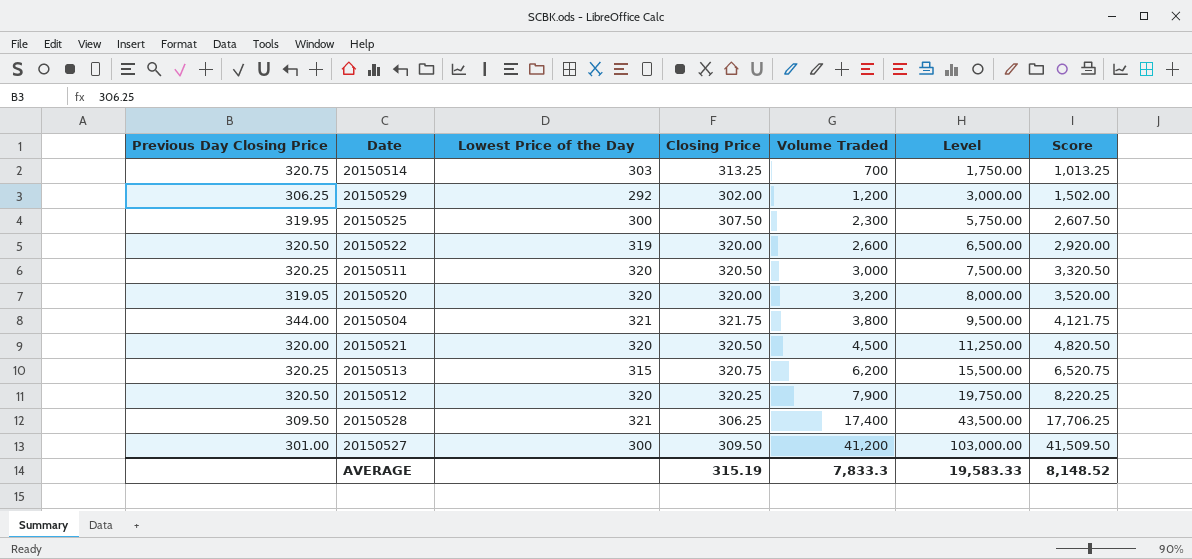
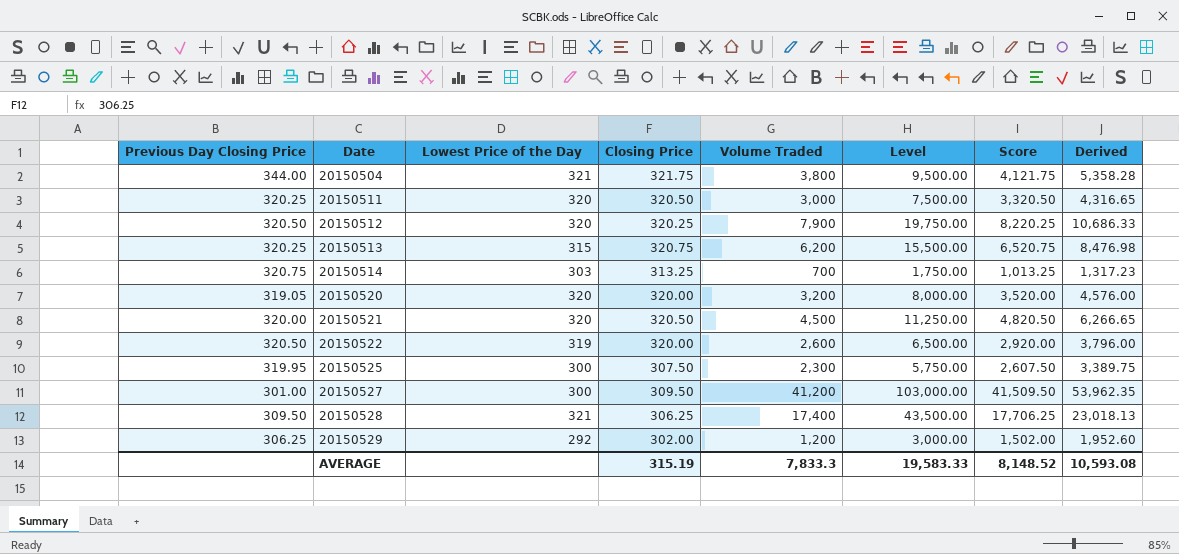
row order: Volume Traded ascending -> Date ascending
column Derived | formula: none -> [Score] * 1.3

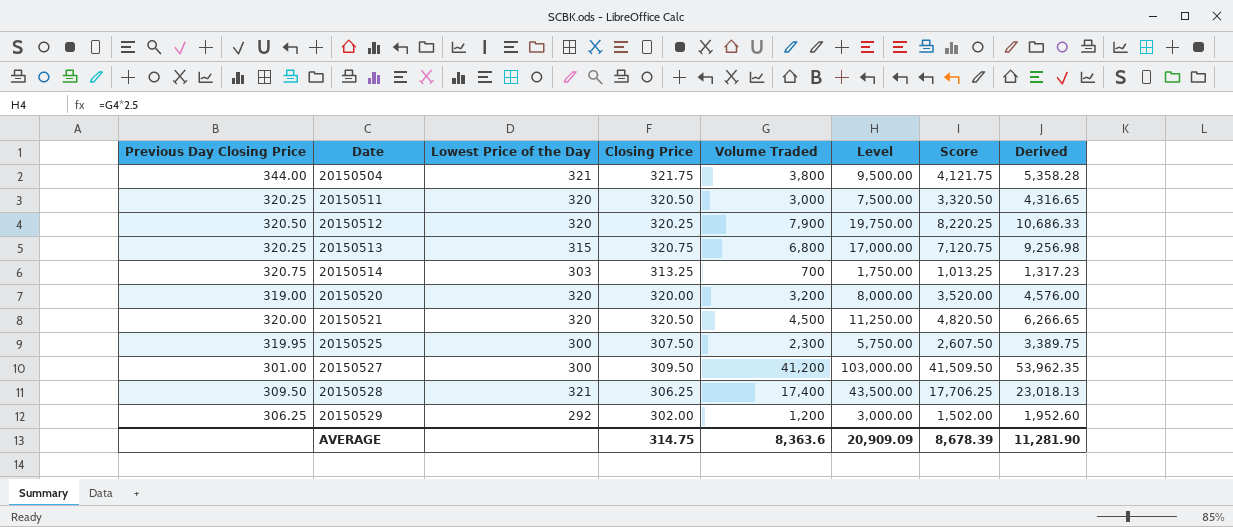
row 20150522: 320.50 | 319 | 320.00 | 2,600 | 6,500.00 | 2,920.00 | 3,796.00 -> none
20150513 | Volume Traded: 6,200 -> 6,800
20150513 | Level: 15,500.00 -> 17,000.00
20150513 | Score: 6,520.75 -> 7,120.75
20150513 | Derived: 8,476.98 -> 9,256.98
20150520 | Previous Day Closing Price: 319.05 -> 319.00
AVERAGE | Closing Price: 315.19 -> 314.75
AVERAGE | Volume Traded: 7,833.3 -> 8,363.6
AVERAGE | Level: 19,583.33 -> 20,909.09
AVERAGE | Score: 8,148.52 -> 8,678.39
AVERAGE | Derived: 10,593.08 -> 11,281.90

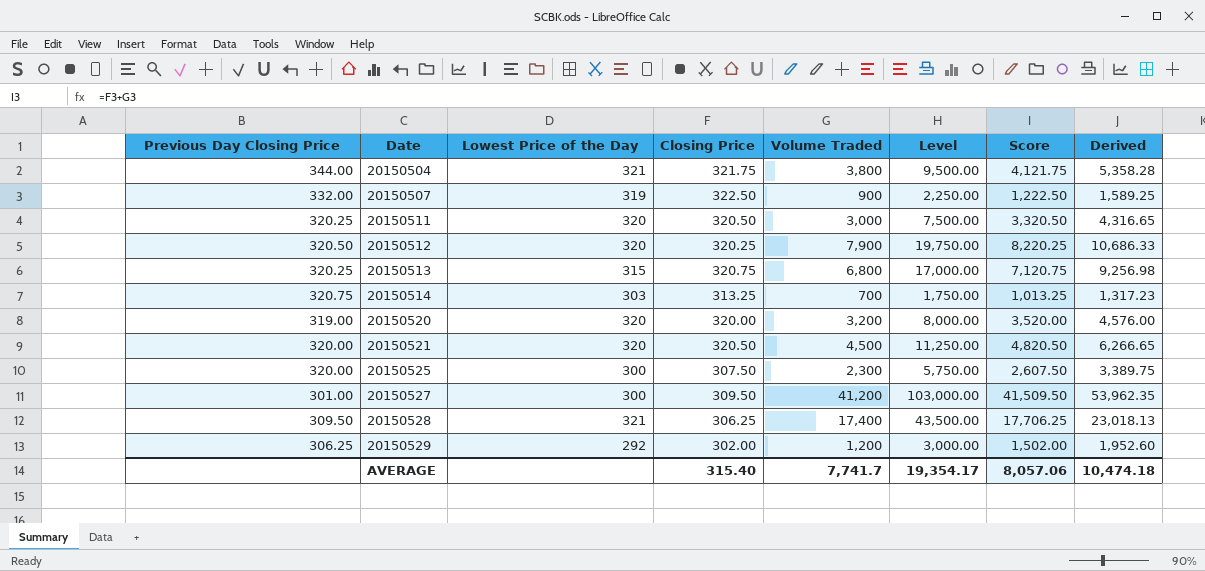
row 20150507: none -> 332.00 | 319 | 322.50 | 900 | 2,250.00 | 1,222.50 | 1,589.25
20150525 | Previous Day Closing Price: 319.95 -> 320.00
AVERAGE | Closing Price: 314.75 -> 315.40
AVERAGE | Volume Traded: 8,363.6 -> 7,741.7
AVERAGE | Level: 20,909.09 -> 19,354.17
AVERAGE | Score: 8,678.39 -> 8,057.06
AVERAGE | Derived: 11,281.90 -> 10,474.18

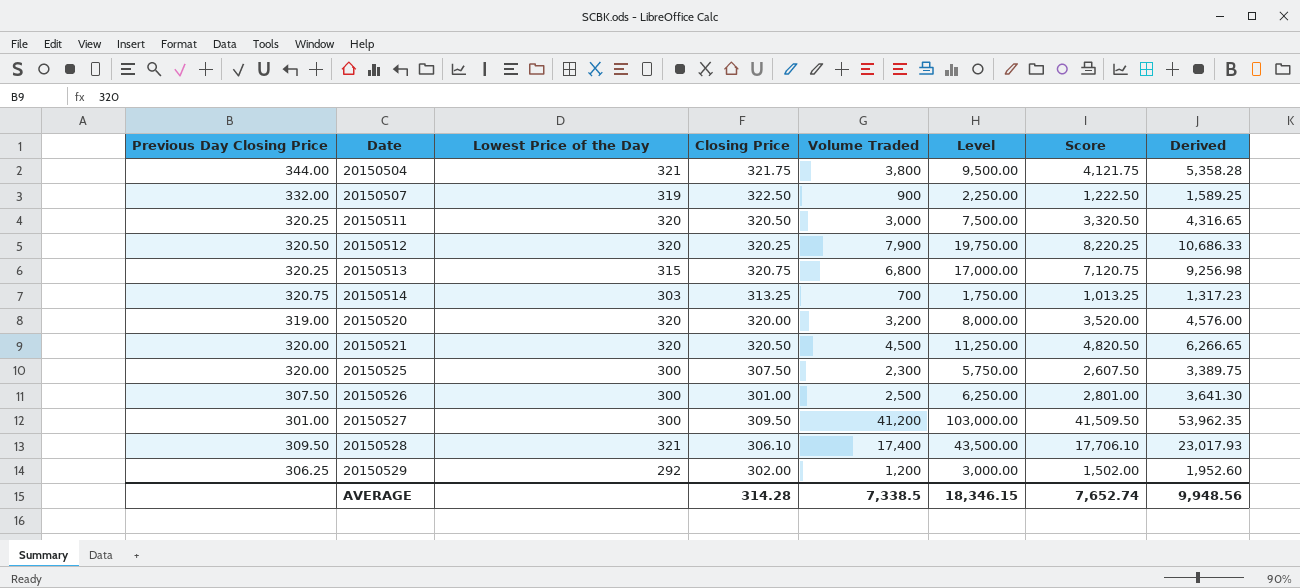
row 20150526: none -> 307.50 | 300 | 301.00 | 2,500 | 6,250.00 | 2,801.00 | 3,641.30
20150528 | Closing Price: 306.25 -> 306.10
20150528 | Score: 17,706.25 -> 17,706.10
20150528 | Derived: 23,018.13 -> 23,017.93
AVERAGE | Closing Price: 315.40 -> 314.28
AVERAGE | Volume Traded: 7,741.7 -> 7,338.5
AVERAGE | Level: 19,354.17 -> 18,346.15
AVERAGE | Score: 8,057.06 -> 7,652.74
AVERAGE | Derived: 10,474.18 -> 9,948.56

